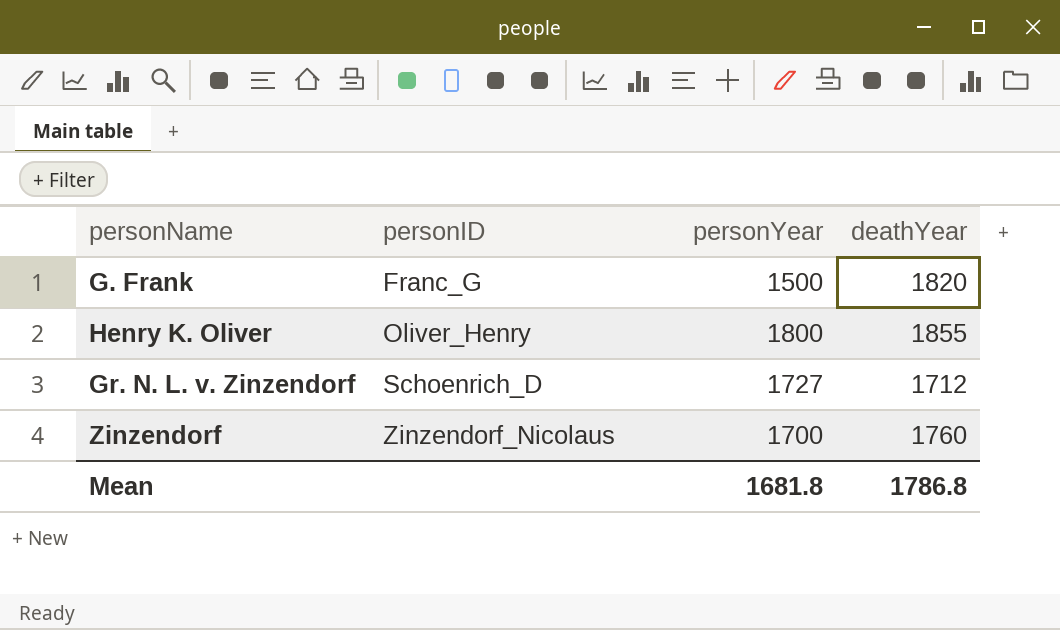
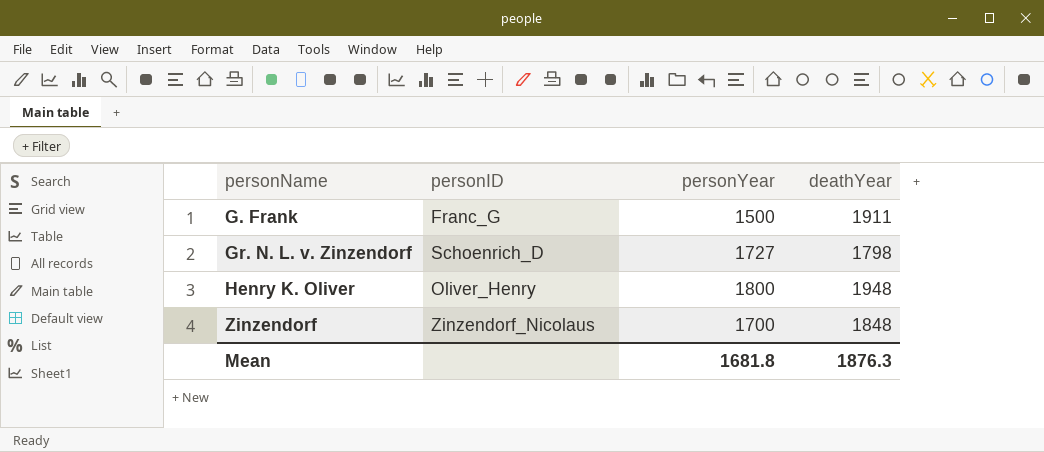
row order: personID ascending -> personName ascending
G. Frank | deathYear: 1820 -> 1911
Gr. N. L. v. Zinzendorf | deathYear: 1712 -> 1798
Henry K. Oliver | deathYear: 1855 -> 1948
Zinzendorf | deathYear: 1760 -> 1848
Mean | deathYear: 1786.8 -> 1876.3

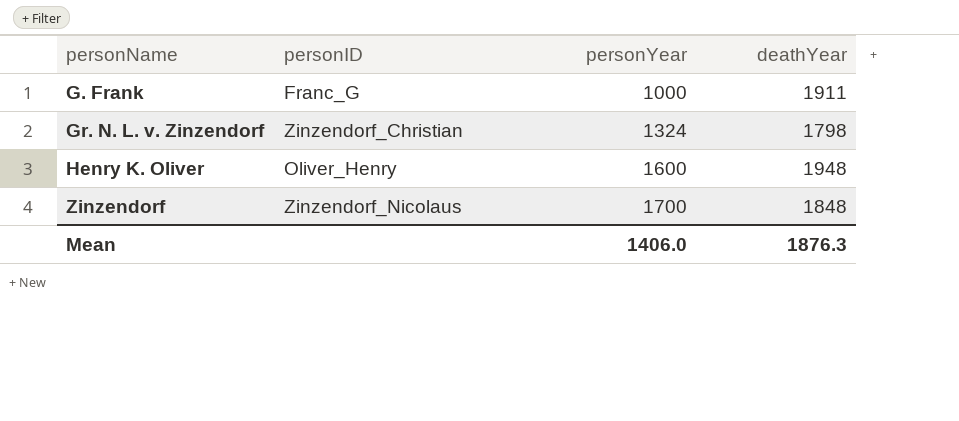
G. Frank | personYear: 1500 -> 1000
Gr. N. L. v. Zinzendorf | personID: Schoenrich_D -> Zinzendorf_Christian
Gr. N. L. v. Zinzendorf | personYear: 1727 -> 1324
Henry K. Oliver | personYear: 1800 -> 1600
Mean | personYear: 1681.8 -> 1406.0

